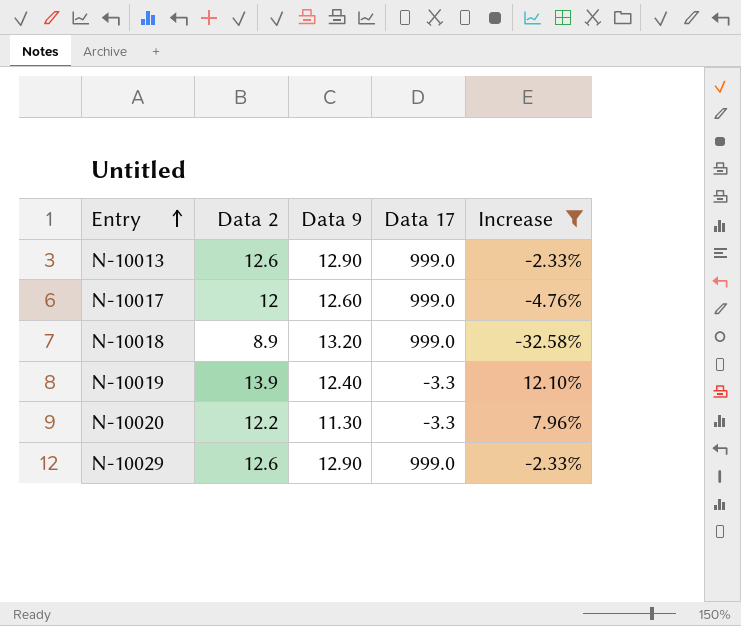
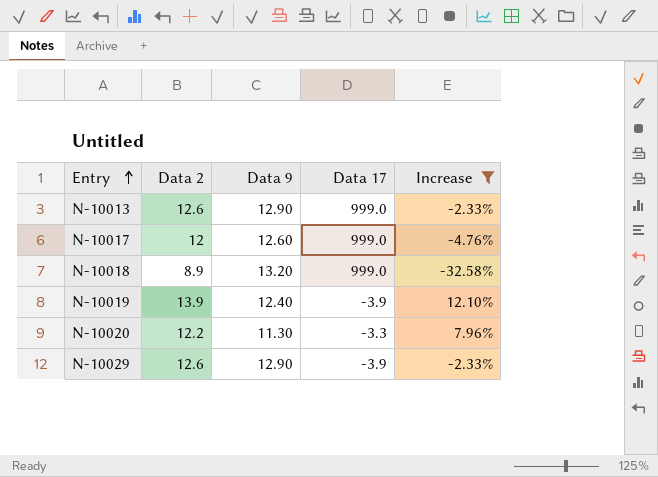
N-10019 | Data 17: -3.3 -> -3.9
N-10029 | Data 17: 999.0 -> -3.9

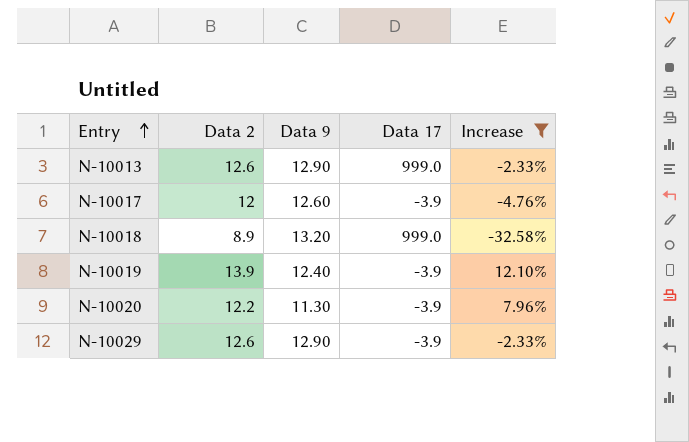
N-10017 | Data 17: 999.0 -> -3.9
N-10020 | Data 17: -3.3 -> -3.9

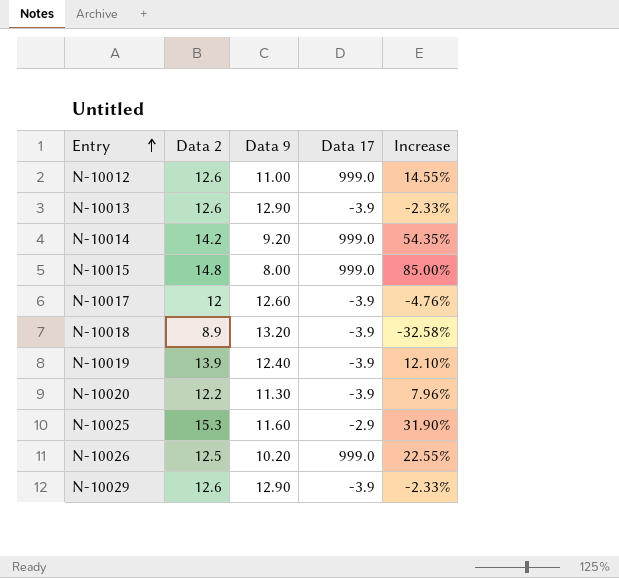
filter: Increase <= 12.10% -> none
N-10013 | Data 17: 999.0 -> -3.9
N-10018 | Data 17: 999.0 -> -3.9

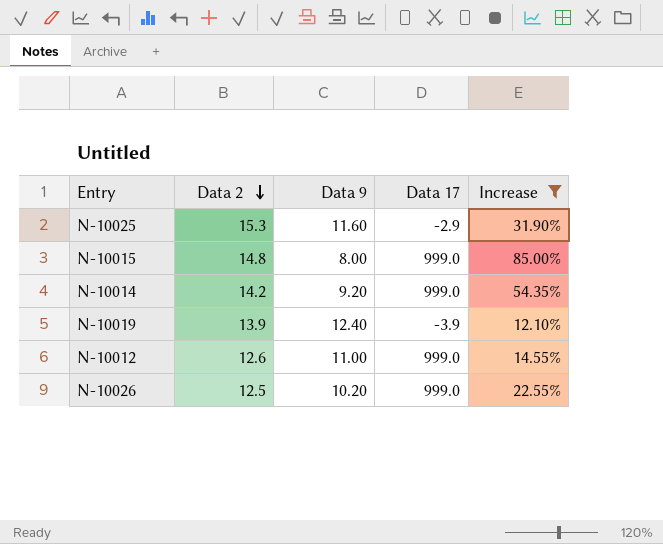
filter: none -> Increase >= 12.10%
row order: Entry ascending -> Data 2 descending

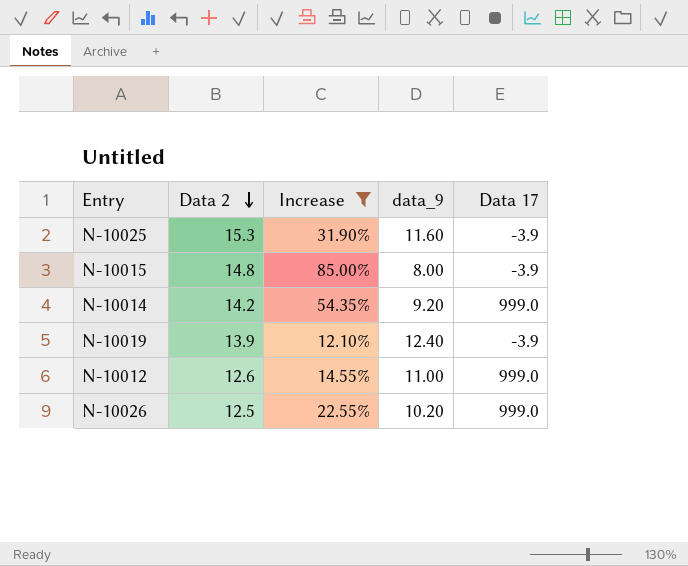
column Increase | position: 5 -> 3
column name: Data 9 -> data_9
N-10025 | Data 17: -2.9 -> -3.9
N-10015 | Data 17: 999.0 -> -3.9

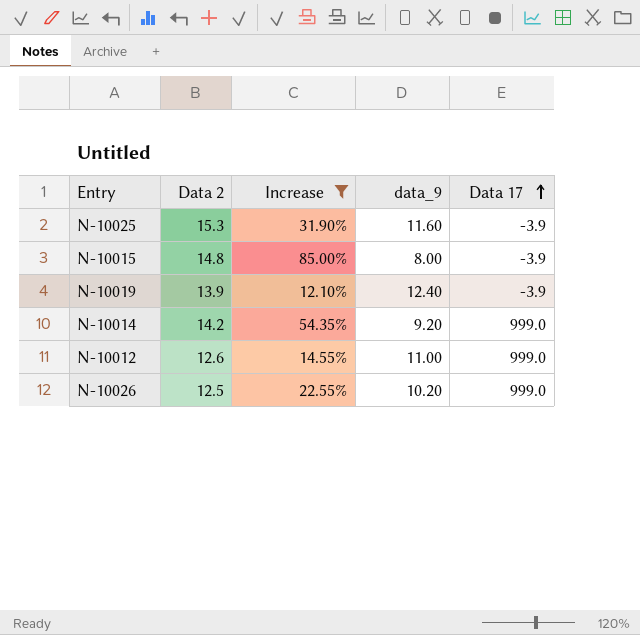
row order: Data 2 descending -> Data 17 ascending

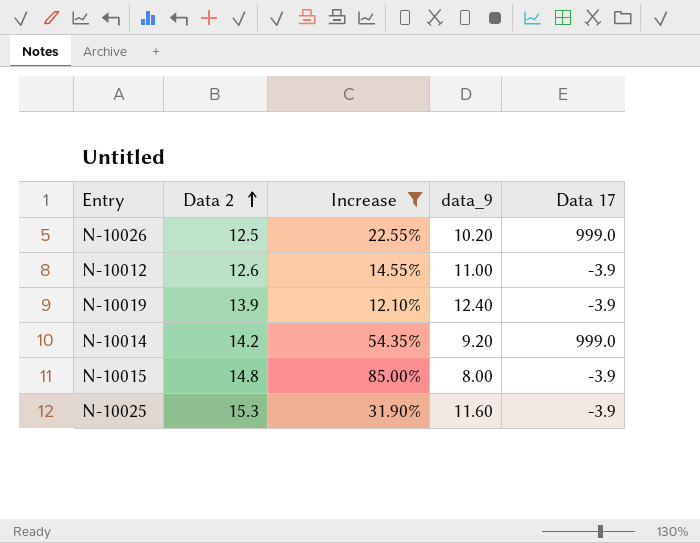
row order: Data 17 ascending -> Data 2 ascending
N-10012 | Data 17: 999.0 -> -3.9

